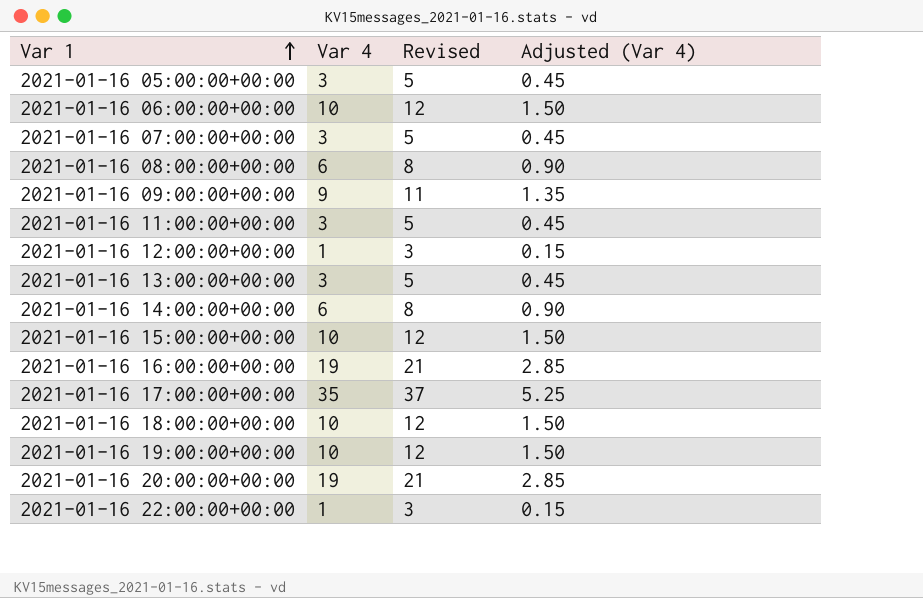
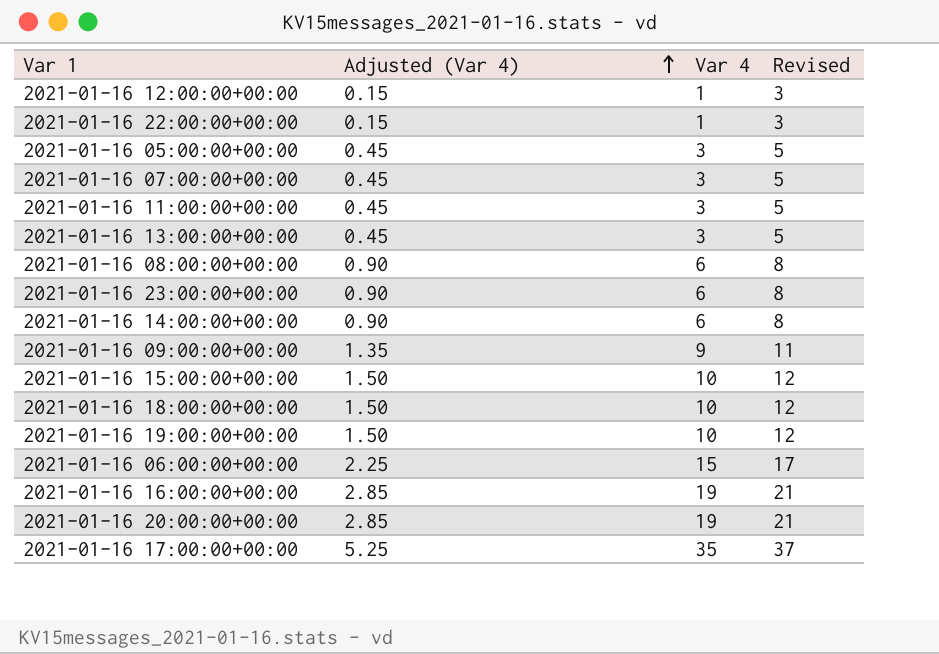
row order: Var 1 ascending -> Adjusted (Var 4) ascending
column Adjusted (Var 4) | position: 4 -> 2
row 2021-01-16 23:00:00+00:00: none -> 0.90 | 6 | 8
2021-01-16 06:00:00+00:00 | Adjusted (Var 4): 1.50 -> 2.25
2021-01-16 06:00:00+00:00 | Var 4: 10 -> 15
2021-01-16 06:00:00+00:00 | Revised: 12 -> 17

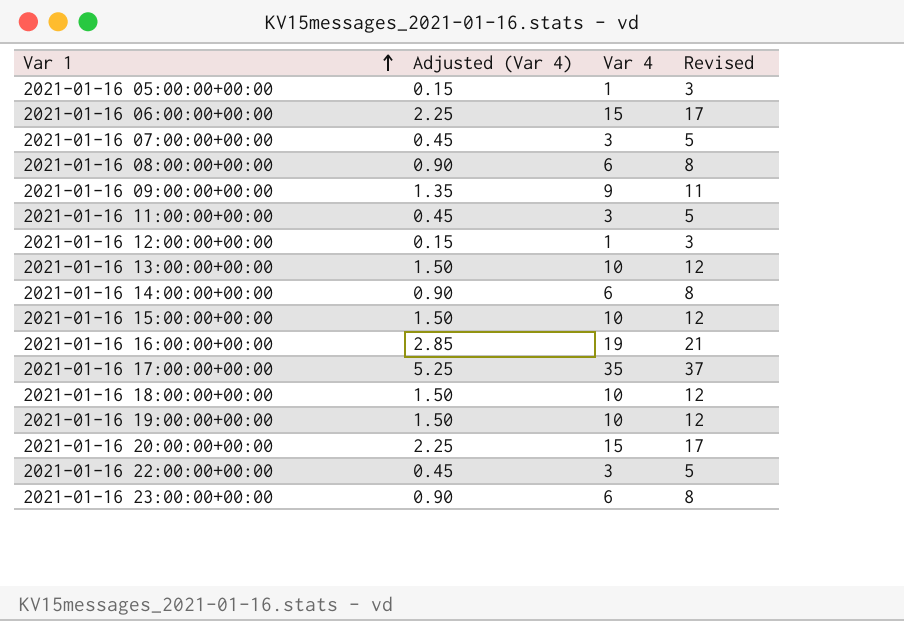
row order: Adjusted (Var 4) ascending -> Var 1 ascending
2021-01-16 05:00:00+00:00 | Adjusted (Var 4): 0.45 -> 0.15
2021-01-16 05:00:00+00:00 | Var 4: 3 -> 1
2021-01-16 05:00:00+00:00 | Revised: 5 -> 3
2021-01-16 13:00:00+00:00 | Adjusted (Var 4): 0.45 -> 1.50
2021-01-16 13:00:00+00:00 | Var 4: 3 -> 10
2021-01-16 13:00:00+00:00 | Revised: 5 -> 12
2021-01-16 20:00:00+00:00 | Adjusted (Var 4): 2.85 -> 2.25
2021-01-16 20:00:00+00:00 | Var 4: 19 -> 15
2021-01-16 20:00:00+00:00 | Revised: 21 -> 17
2021-01-16 22:00:00+00:00 | Adjusted (Var 4): 0.15 -> 0.45
2021-01-16 22:00:00+00:00 | Var 4: 1 -> 3
2021-01-16 22:00:00+00:00 | Revised: 3 -> 5

